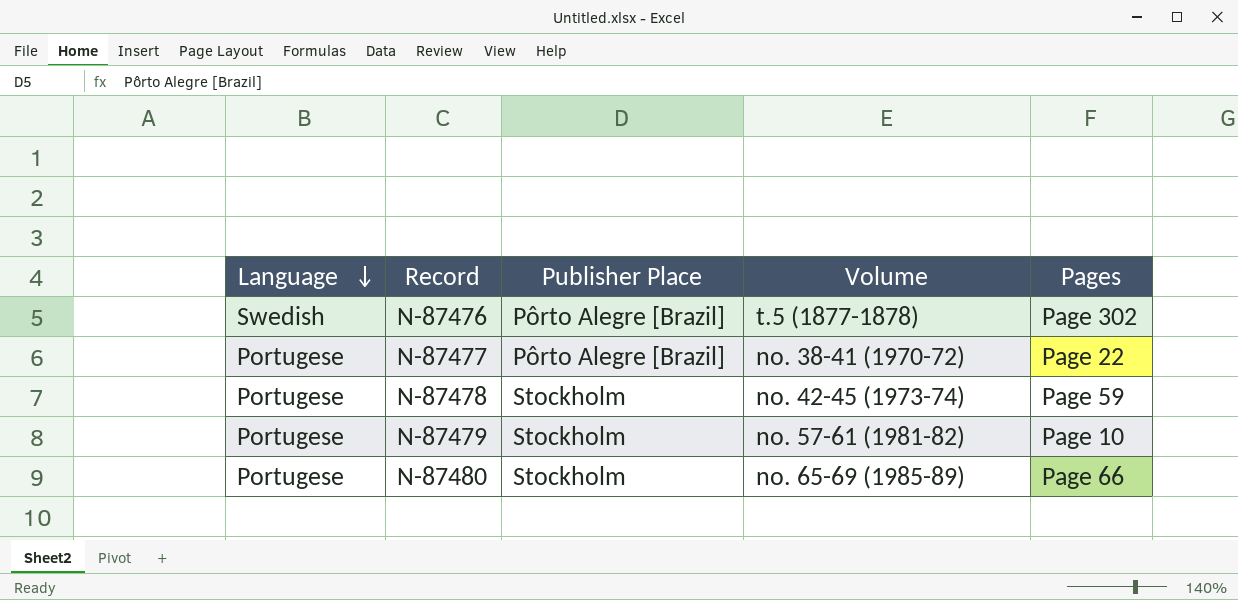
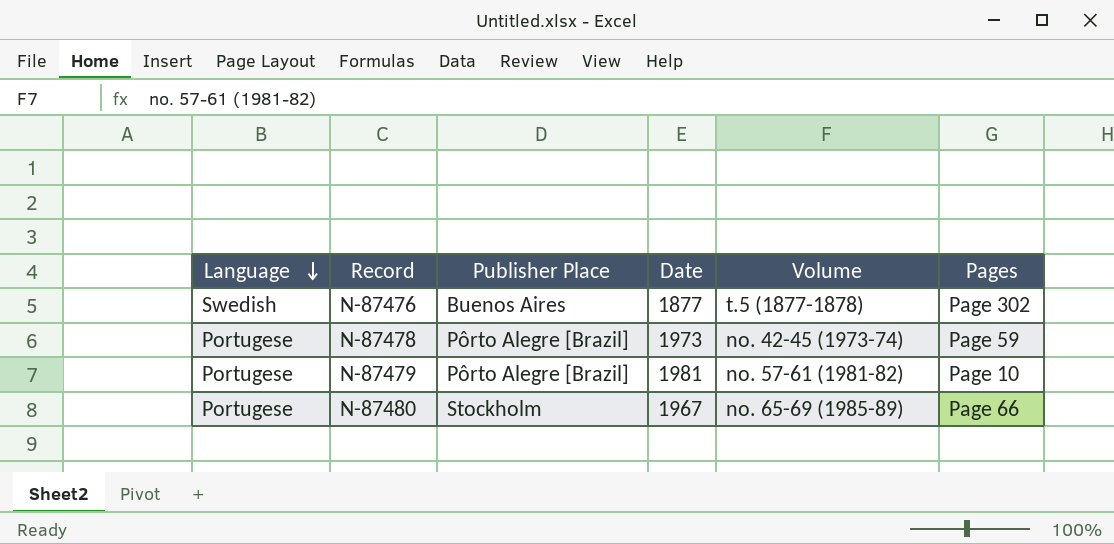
column Date | position: none -> 4
row N-87477: Portugese | Pôrto Alegre [Brazil] | no. 38-41 (1970-72) | Page 22 -> none
N-87476 | Publisher Place: Pôrto Alegre [Brazil] -> Buenos Aires
N-87478 | Publisher Place: Stockholm -> Pôrto Alegre [Brazil]
N-87479 | Publisher Place: Stockholm -> Pôrto Alegre [Brazil]

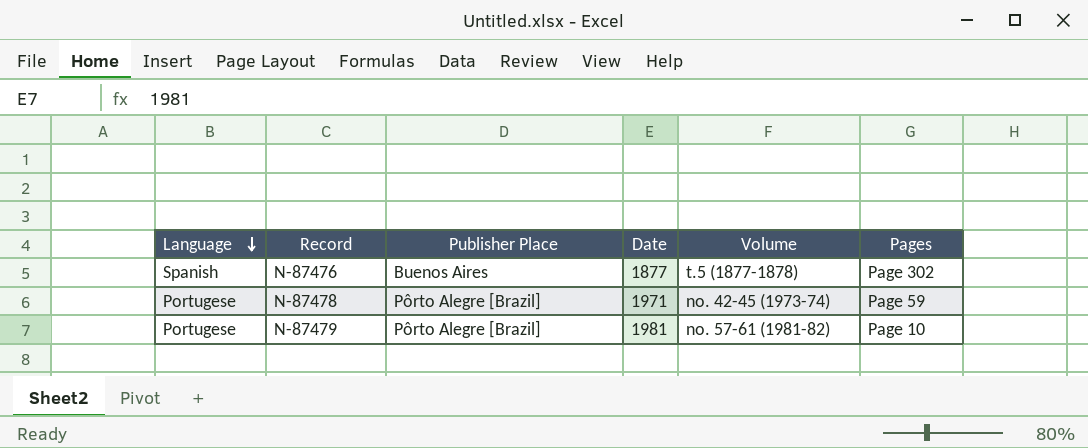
row N-87480: Portugese | Stockholm | 1967 | no. 65-69 (1985-89) | Page 66 -> none
N-87476 | Language: Swedish -> Spanish
N-87478 | Date: 1973 -> 1971

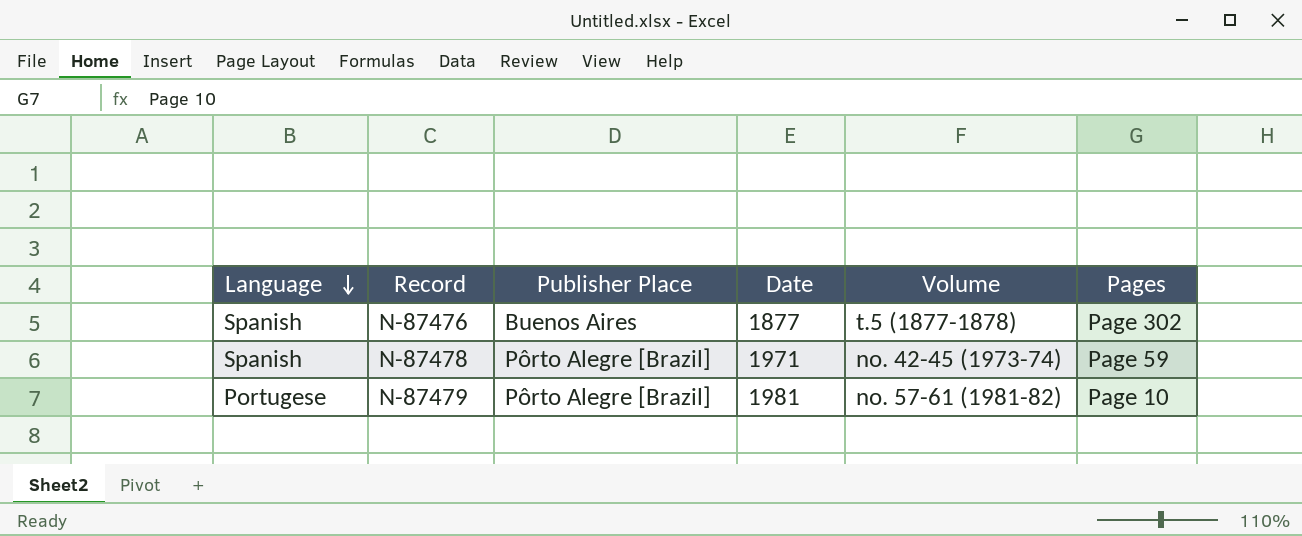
N-87478 | Language: Portugese -> Spanish

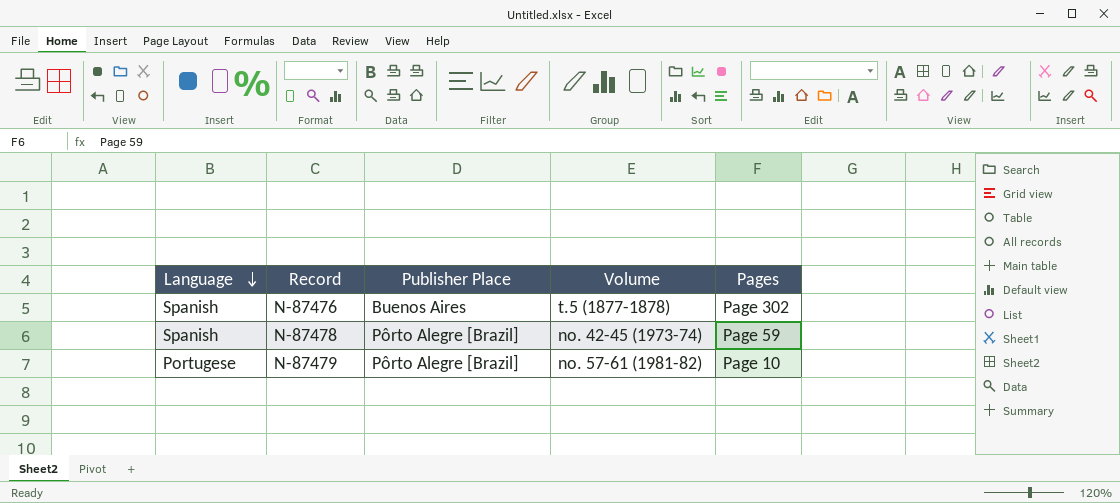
column Date | position: 4 -> none

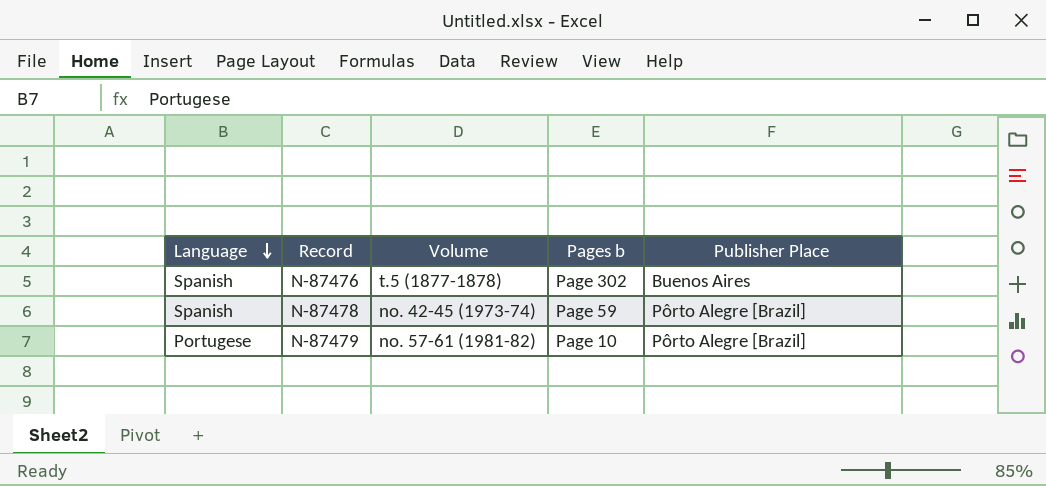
column name: Pages -> Pages b
column Publisher Place | position: 3 -> 5

